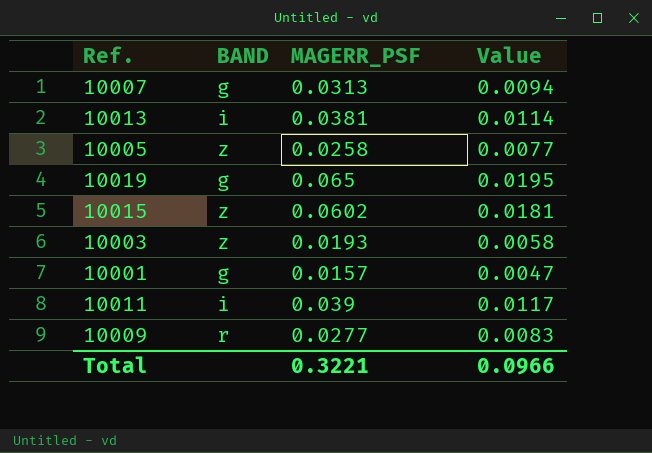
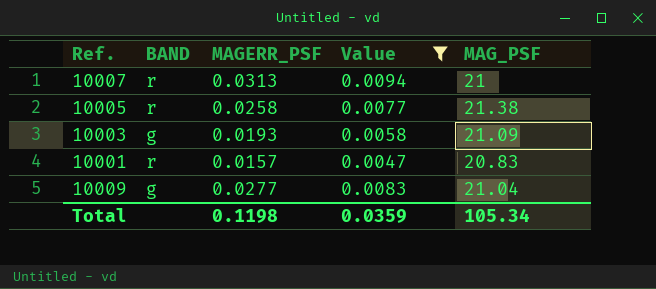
filter: none -> Value <= 0.0094
column MAG_PSF | position: none -> 5
10007 | BAND: g -> r
10005 | BAND: z -> r
10003 | BAND: z -> g
10001 | BAND: g -> r
10009 | BAND: r -> g
Total | MAGERR_PSF: 0.3221 -> 0.1198
Total | Value: 0.0966 -> 0.0359

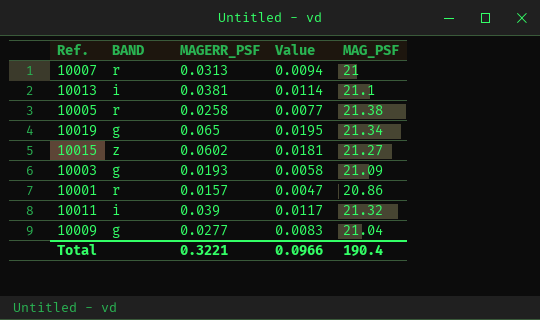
filter: Value <= 0.0094 -> none
10001 | MAG_PSF: 20.83 -> 20.86
Total | MAGERR_PSF: 0.1198 -> 0.3221
Total | Value: 0.0359 -> 0.0966
Total | MAG_PSF: 105.34 -> 190.4

